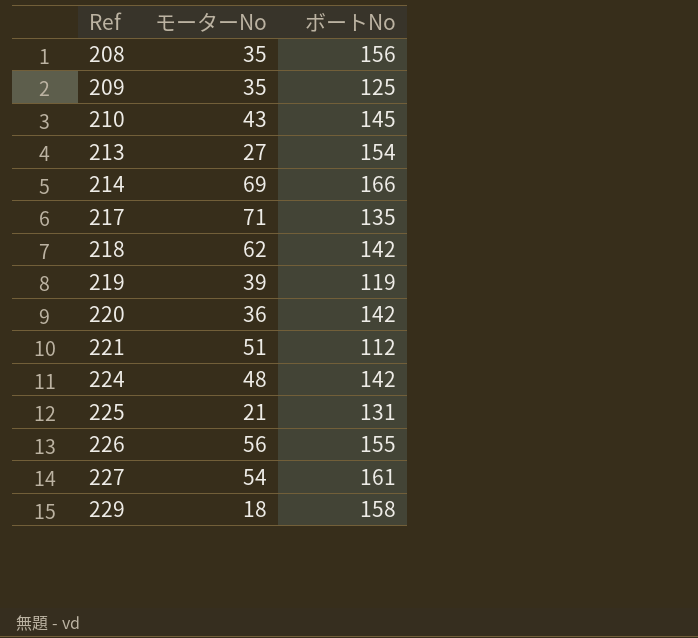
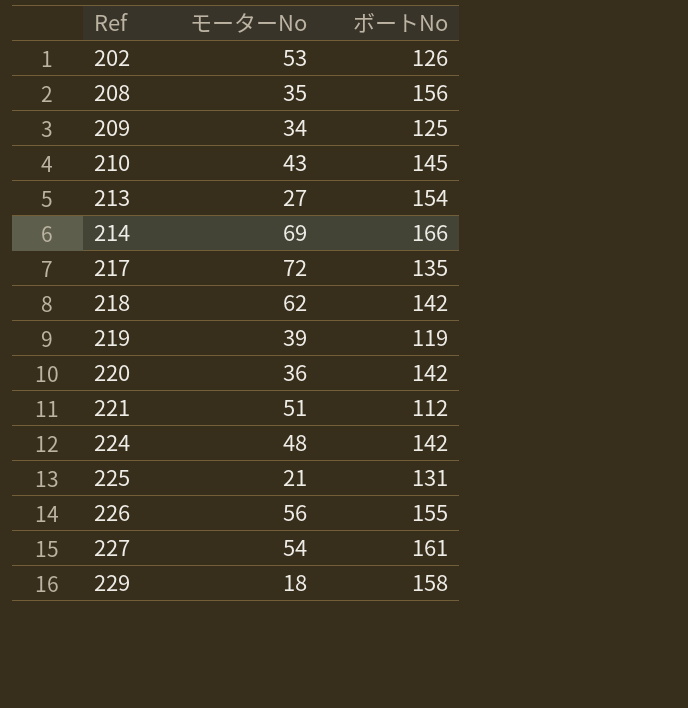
row 202: none -> 53 | 126
209 | モーターNo: 35 -> 34
217 | モーターNo: 71 -> 72

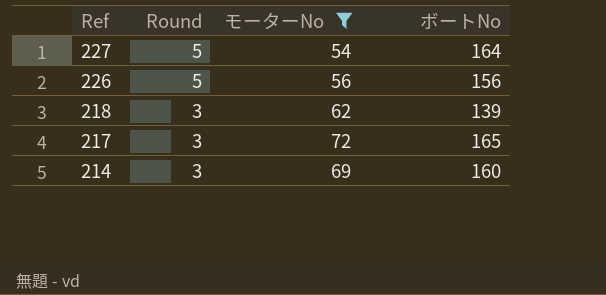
filter: none -> モーターNo >= 54
row order: Ref ascending -> Ref descending
column Round | position: none -> 2
227 | ボートNo: 161 -> 164
226 | ボートNo: 155 -> 156
218 | ボートNo: 142 -> 139
217 | ボートNo: 135 -> 165
214 | ボートNo: 166 -> 160

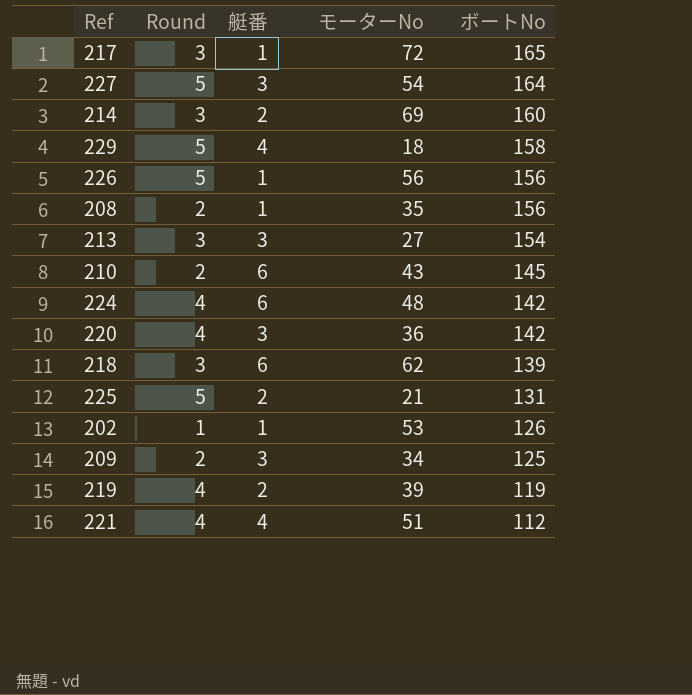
filter: モーターNo >= 54 -> none
row order: Ref descending -> ボートNo descending
column 艇番 | position: none -> 3

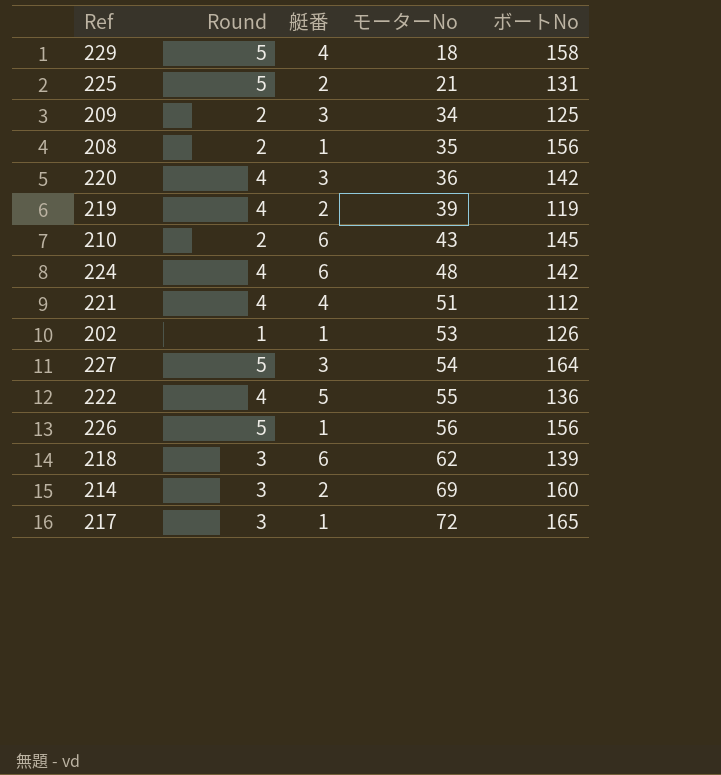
row order: ボートNo descending -> モーターNo ascending
row 213: 3 | 3 | 27 | 154 -> none
row 222: none -> 4 | 5 | 55 | 136

